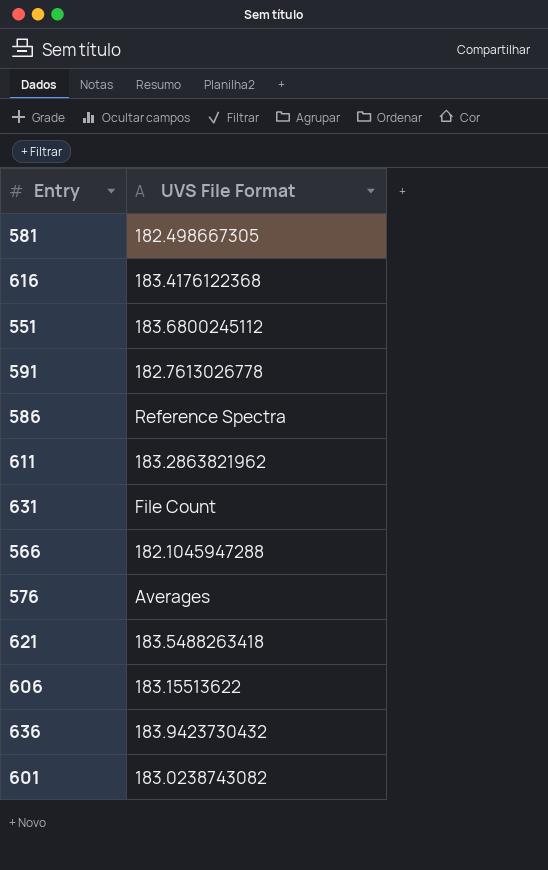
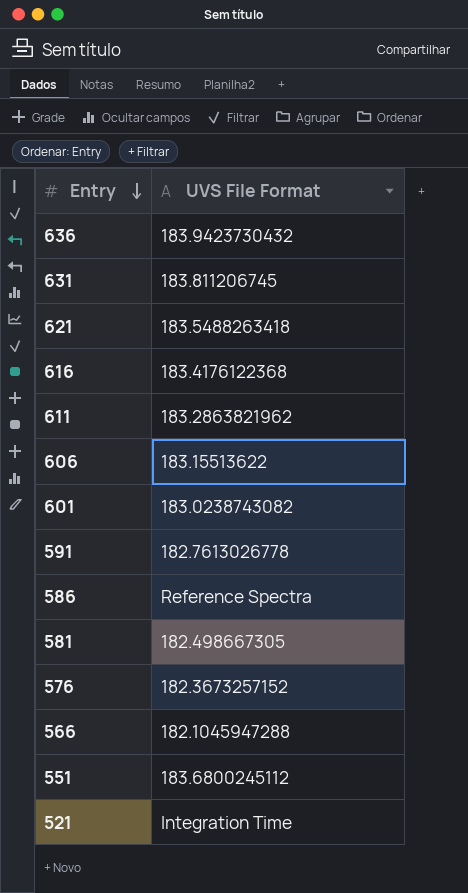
row order: none -> Entry descending
631 | UVS File Format: File Count -> 183.811206745
576 | UVS File Format: Averages -> 182.3673257152
row 521: none -> Integration Time

